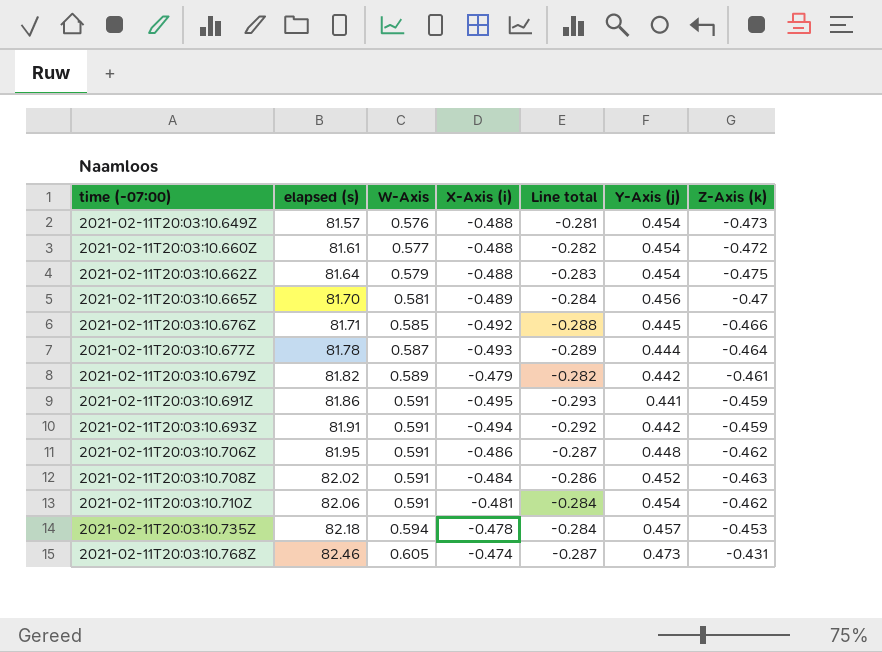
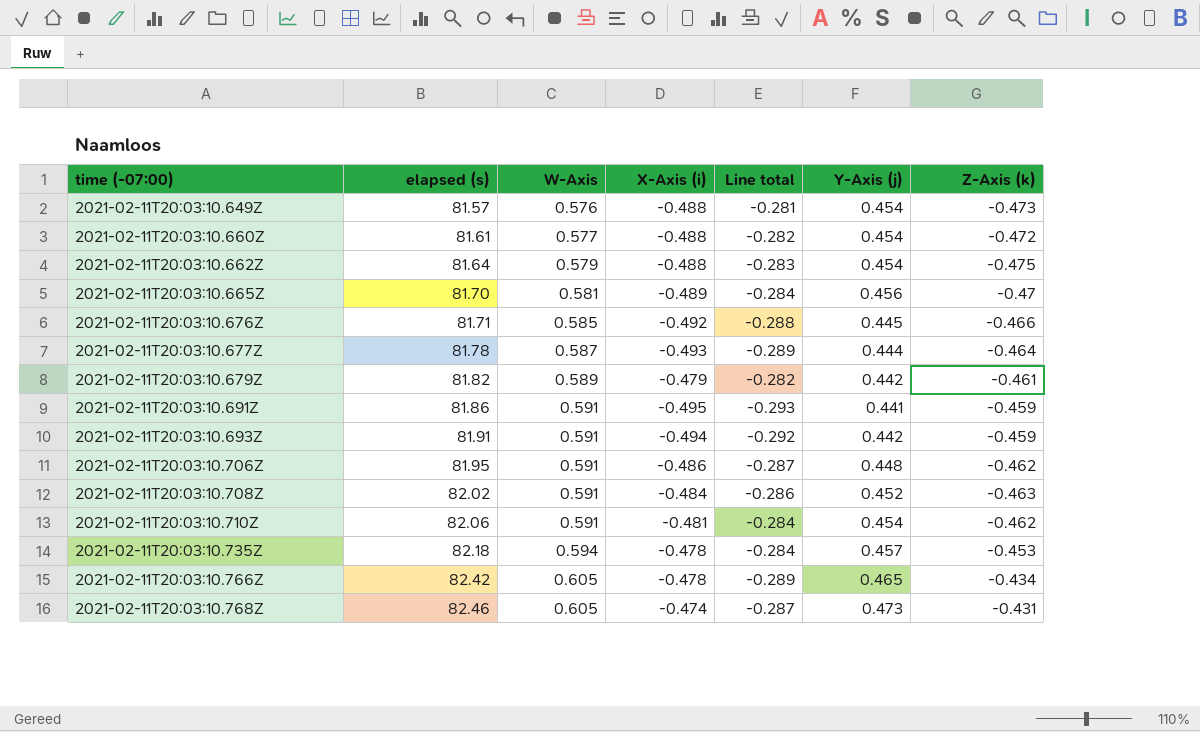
row 2021-02-11T20:03:10.766Z: none -> 82.42 | 0.605 | -0.478 | -0.289 | 0.465 | -0.434

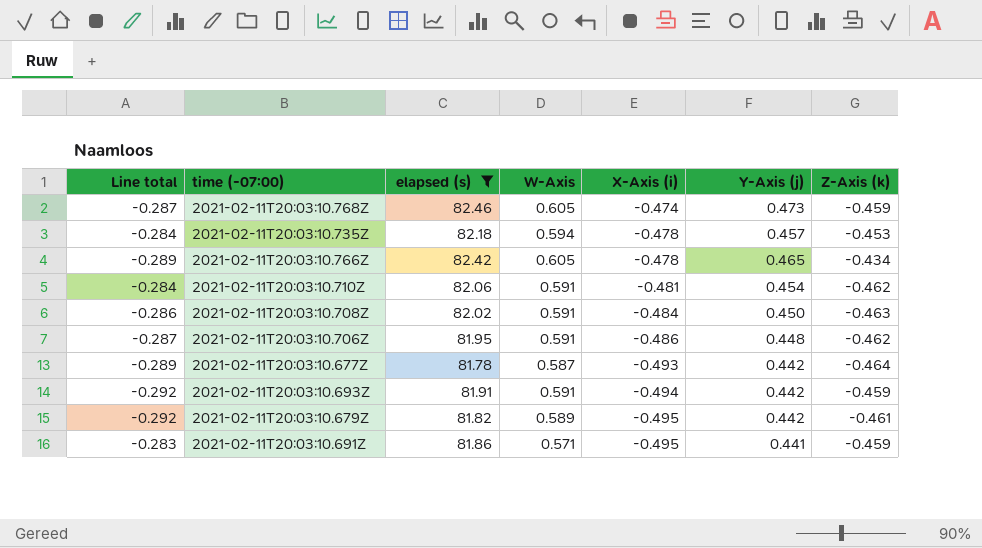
filter: none -> elapsed (s) >= 81.78
row order: time (-07:00) ascending -> X-Axis (i) descending
column Line total | position: 5 -> 1
2021-02-11T20:03:10.768Z | Z-Axis (k): -0.431 -> -0.459
2021-02-11T20:03:10.708Z | Y-Axis (j): 0.452 -> 0.450
2021-02-11T20:03:10.677Z | Y-Axis (j): 0.444 -> 0.442
2021-02-11T20:03:10.679Z | Line total: -0.282 -> -0.292
2021-02-11T20:03:10.679Z | X-Axis (i): -0.479 -> -0.495
2021-02-11T20:03:10.691Z | Line total: -0.293 -> -0.283
2021-02-11T20:03:10.691Z | W-Axis: 0.591 -> 0.571

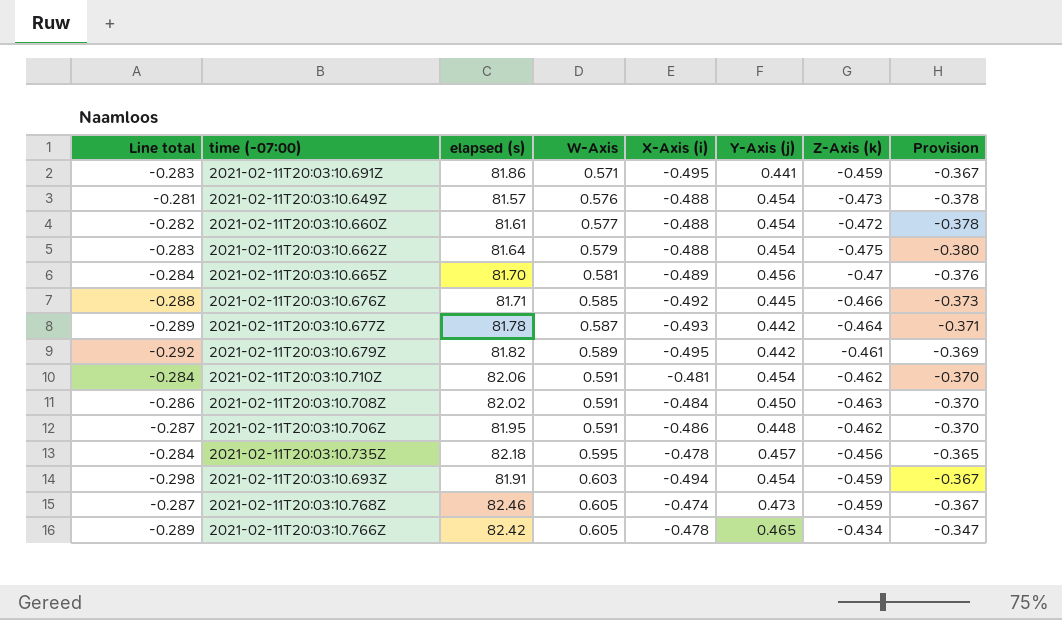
filter: elapsed (s) >= 81.78 -> none
row order: X-Axis (i) descending -> W-Axis ascending
column Provision | formula: none -> [Z-Axis (k)] * 0.8
2021-02-11T20:03:10.735Z | W-Axis: 0.594 -> 0.595
2021-02-11T20:03:10.735Z | Z-Axis (k): -0.453 -> -0.456
2021-02-11T20:03:10.693Z | Line total: -0.292 -> -0.298
2021-02-11T20:03:10.693Z | W-Axis: 0.591 -> 0.603
2021-02-11T20:03:10.693Z | Y-Axis (j): 0.442 -> 0.454

